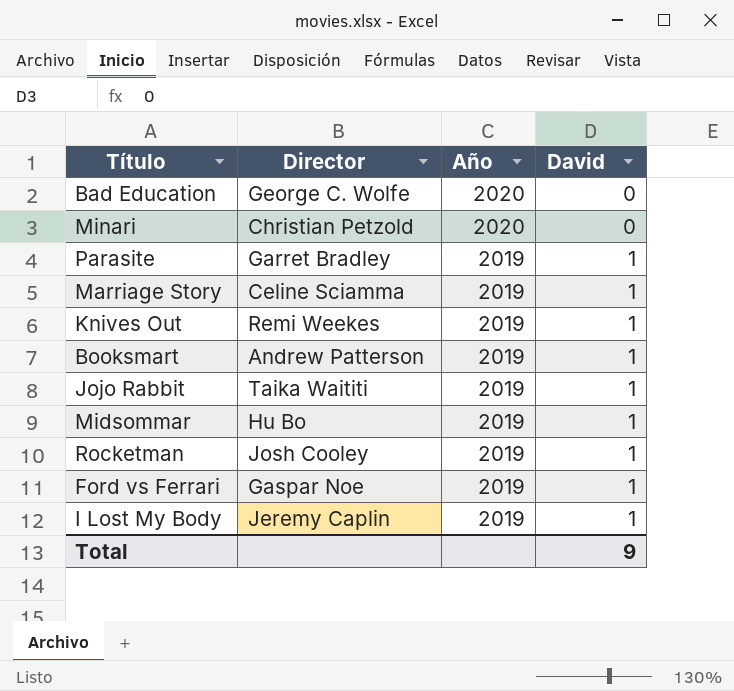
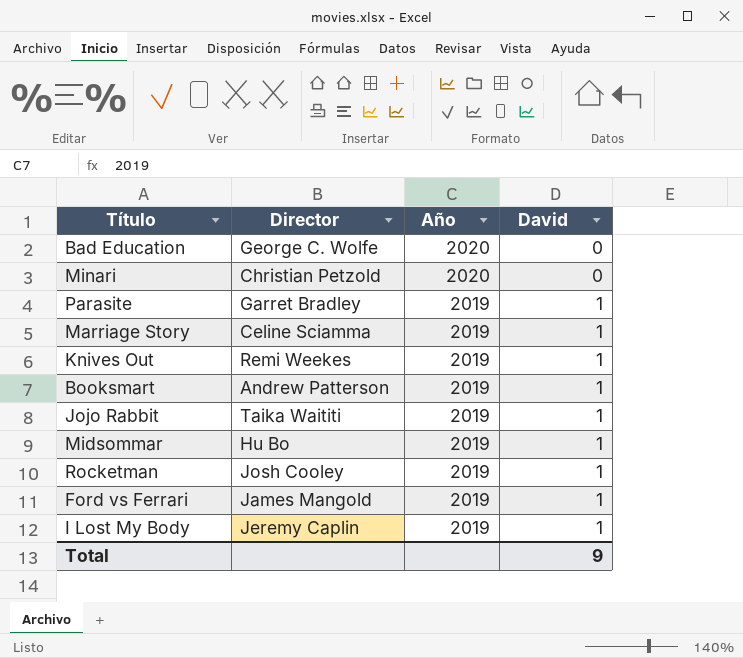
Ford vs Ferrari | Director: Gaspar Noe -> James Mangold

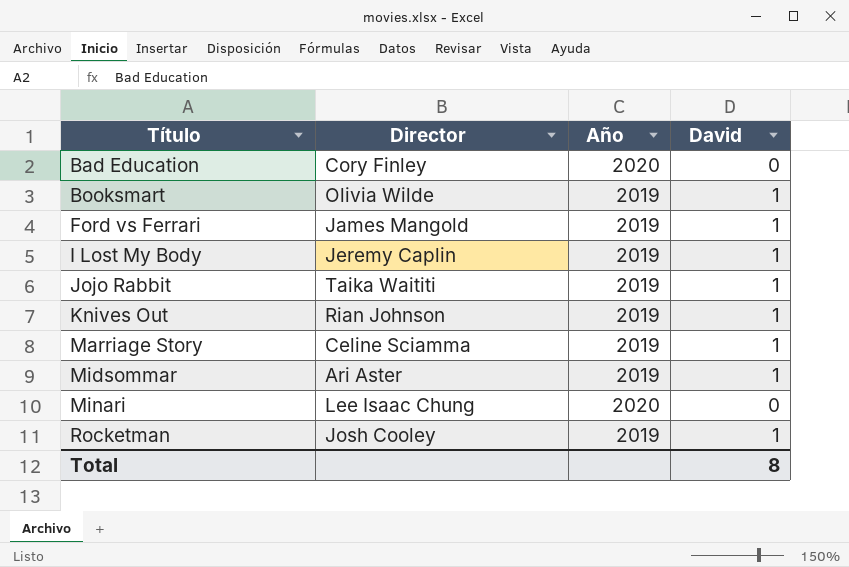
row order: Año descending -> Título ascending
row Parasite: Garret Bradley | 2019 | 1 -> none
Bad Education | Director: George C. Wolfe -> Cory Finley
Booksmart | Director: Andrew Patterson -> Olivia Wilde
Knives Out | Director: Remi Weekes -> Rian Johnson
Midsommar | Director: Hu Bo -> Ari Aster
Minari | Director: Christian Petzold -> Lee Isaac Chung
Total | David: 9 -> 8

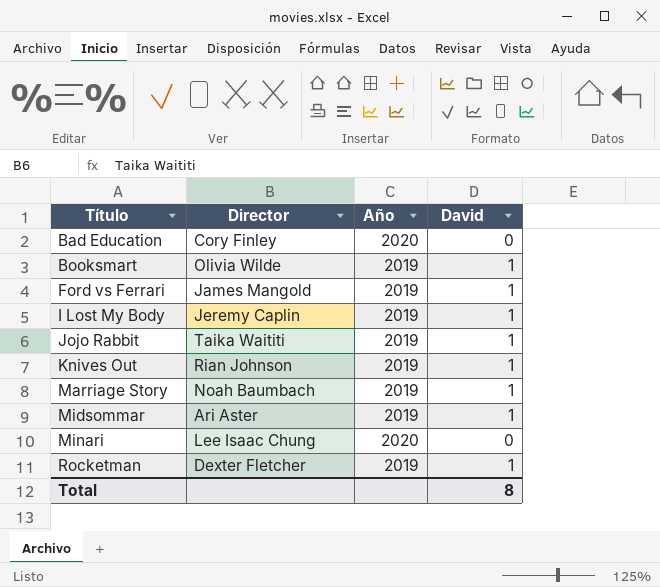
Marriage Story | Director: Celine Sciamma -> Noah Baumbach
Rocketman | Director: Josh Cooley -> Dexter Fletcher

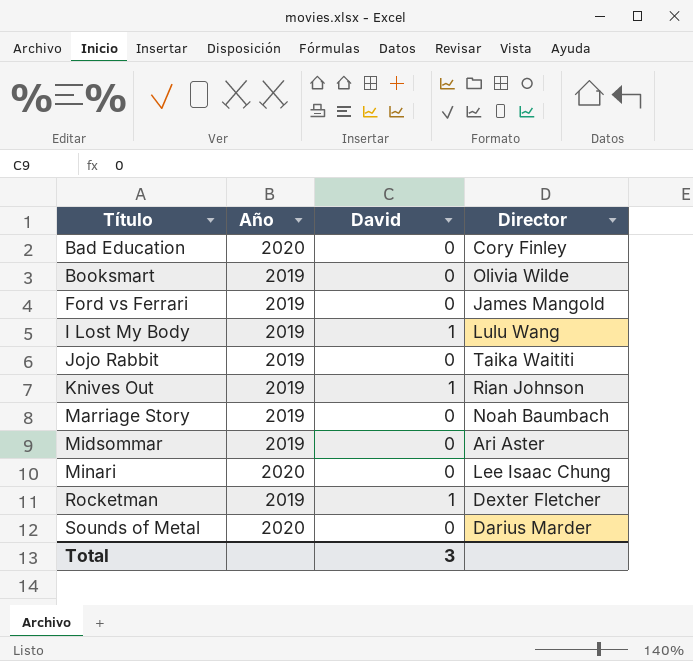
column Director | position: 2 -> 4
Booksmart | David: 1 -> 0
Ford vs Ferrari | David: 1 -> 0
I Lost My Body | Director: Jeremy Caplin -> Lulu Wang
Jojo Rabbit | David: 1 -> 0
Marriage Story | David: 1 -> 0
Midsommar | David: 1 -> 0
row Sounds of Metal: none -> 2020 | 0 | Darius Marder
Total | David: 8 -> 3

